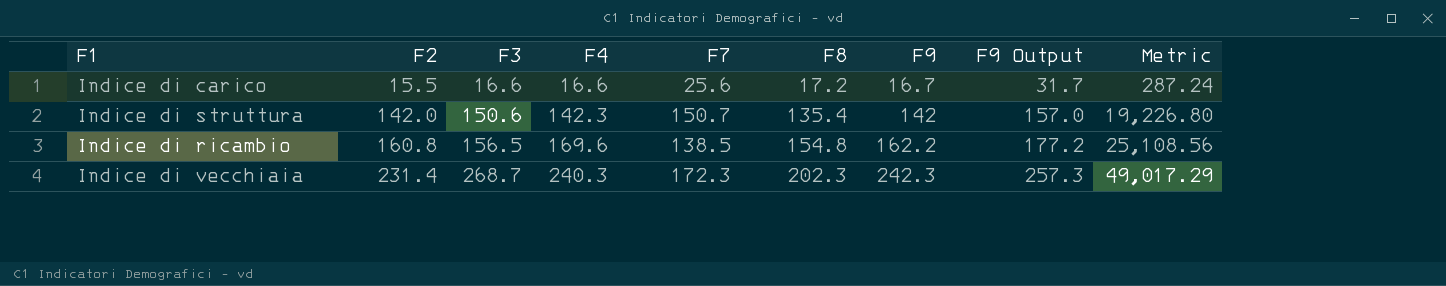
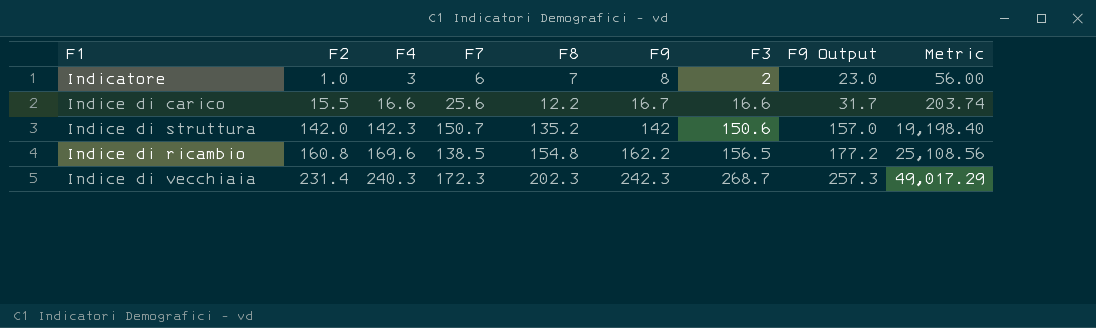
column F3 | position: 3 -> 7
row Indicatore: none -> 1.0 | 3 | 6 | 7 | 8 | 2 | 23.0 | 56.00
Indice di carico | F8: 17.2 -> 12.2
Indice di carico | Metric: 287.24 -> 203.74
Indice di struttura | F8: 135.4 -> 135.2
Indice di struttura | Metric: 19,226.80 -> 19,198.40

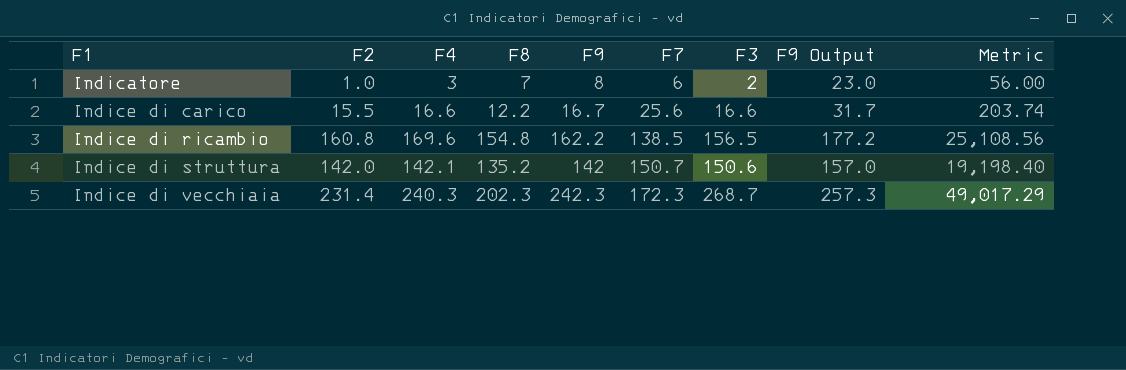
row order: F2 ascending -> F1 ascending
column F7 | position: 4 -> 6
Indice di struttura | F4: 142.3 -> 142.1

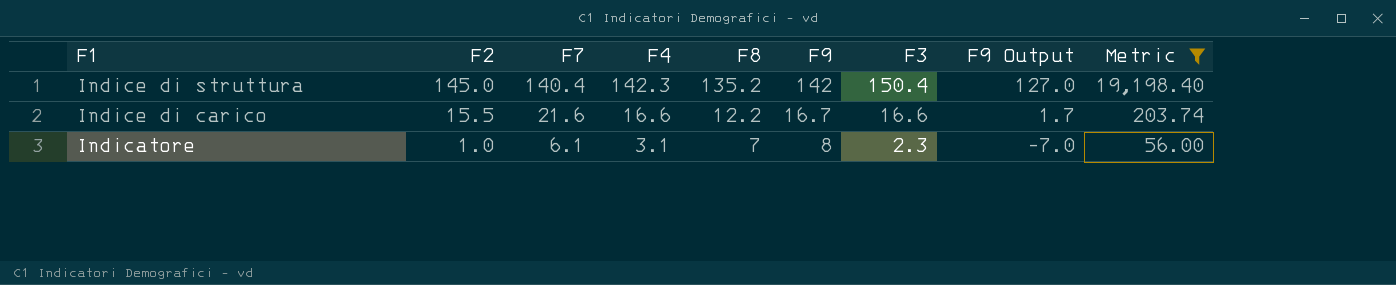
filter: none -> Metric <= 19,198.40
row order: F1 ascending -> F1 descending
column F7 | position: 6 -> 3
column F9 Output | formula: [F9] + 15 -> [F9] - 15
Indice di struttura | F2: 142.0 -> 145.0
Indice di struttura | F7: 150.7 -> 140.4
Indice di struttura | F4: 142.1 -> 142.3
Indice di struttura | F3: 150.6 -> 150.4
Indice di carico | F7: 25.6 -> 21.6
Indicatore | F7: 6 -> 6.1
Indicatore | F4: 3 -> 3.1
Indicatore | F3: 2 -> 2.3

